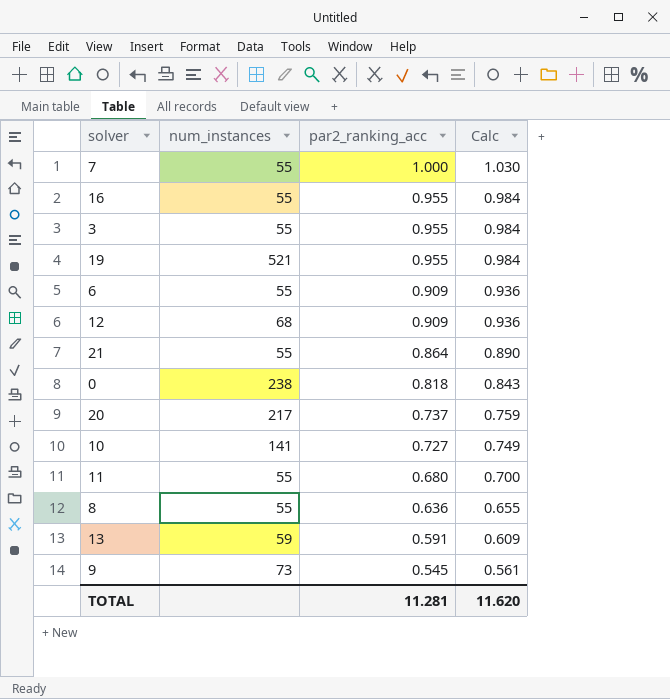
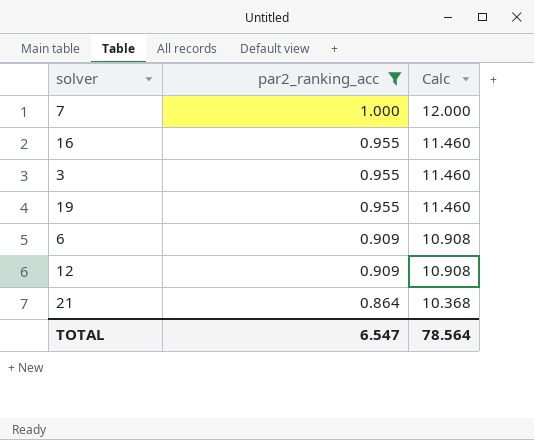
filter: none -> par2_ranking_acc >= 0.864
column num_instances | position: 2 -> none
column Calc | formula: [par2_ranking_acc] * 1.03 -> [par2_ranking_acc] * 12
TOTAL | par2_ranking_acc: 11.281 -> 6.547
TOTAL | Calc: 11.620 -> 78.564

